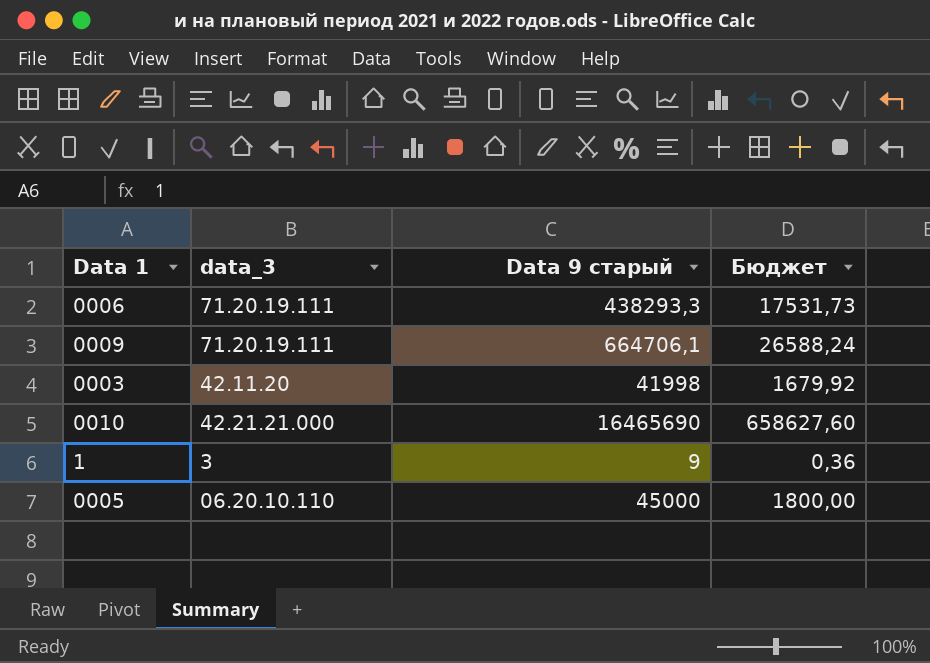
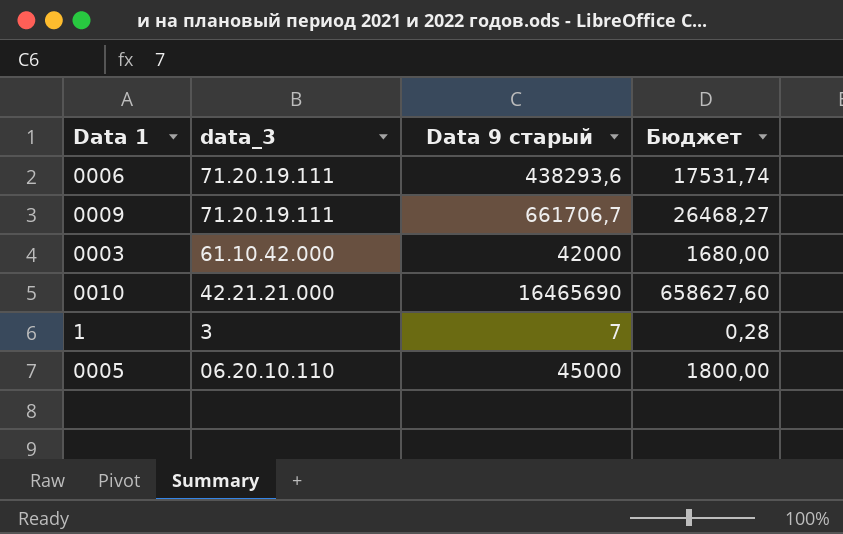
0006 | Data 9 старый: 438293,3 -> 438293,6
0006 | Бюджет: 17531,73 -> 17531,74
0009 | Data 9 старый: 664706,1 -> 661706,7
0009 | Бюджет: 26588,24 -> 26468,27
0003 | data_3: 42.11.20 -> 61.10.42.000
0003 | Data 9 старый: 41998 -> 42000
0003 | Бюджет: 1679,92 -> 1680,00
1 | Data 9 старый: 9 -> 7
1 | Бюджет: 0,36 -> 0,28

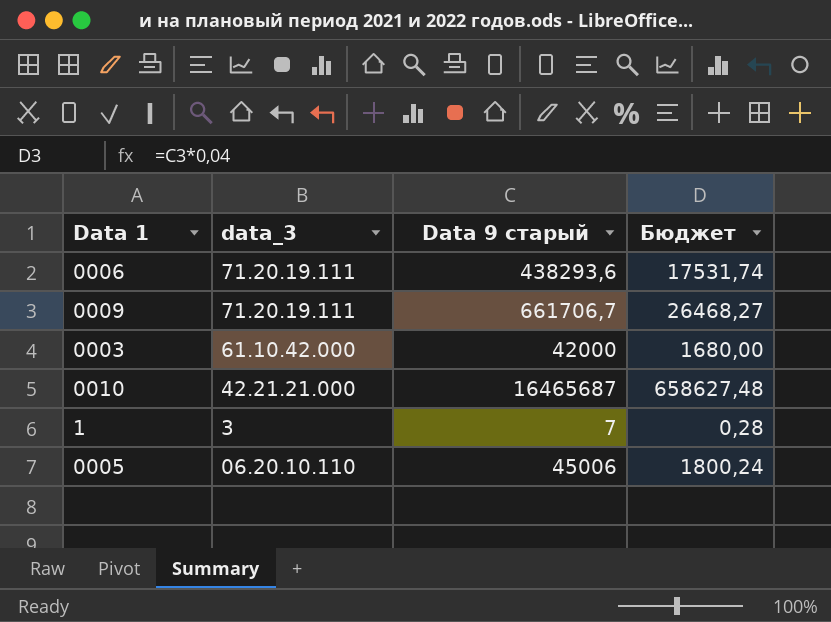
0010 | Data 9 старый: 16465690 -> 16465687
0010 | Бюджет: 658627,60 -> 658627,48
0005 | Data 9 старый: 45000 -> 45006
0005 | Бюджет: 1800,00 -> 1800,24

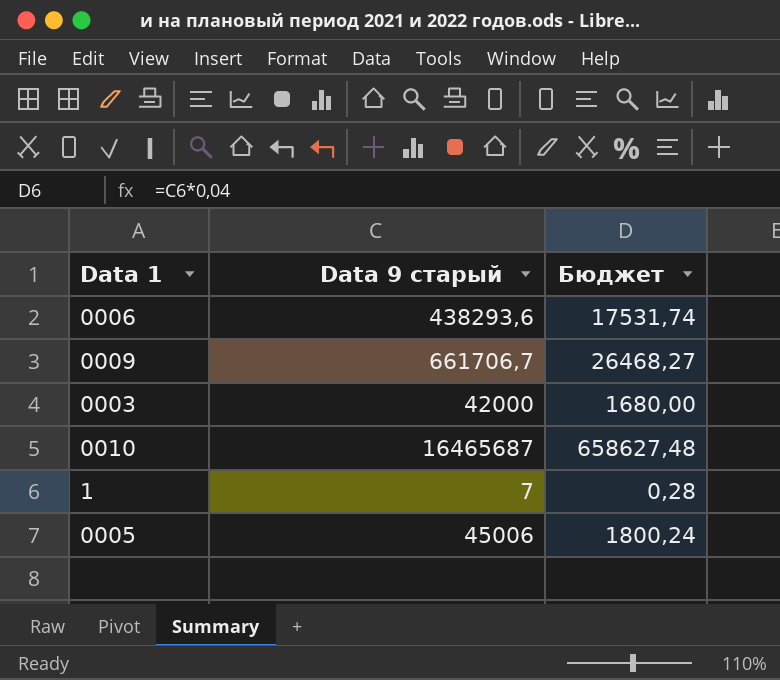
column data_3 | position: 2 -> none

